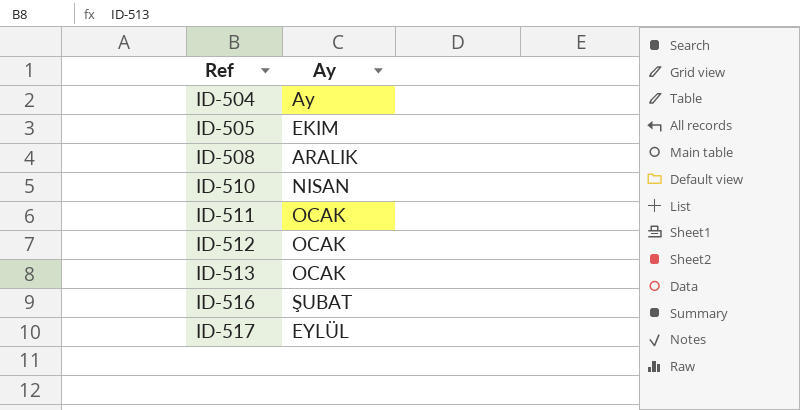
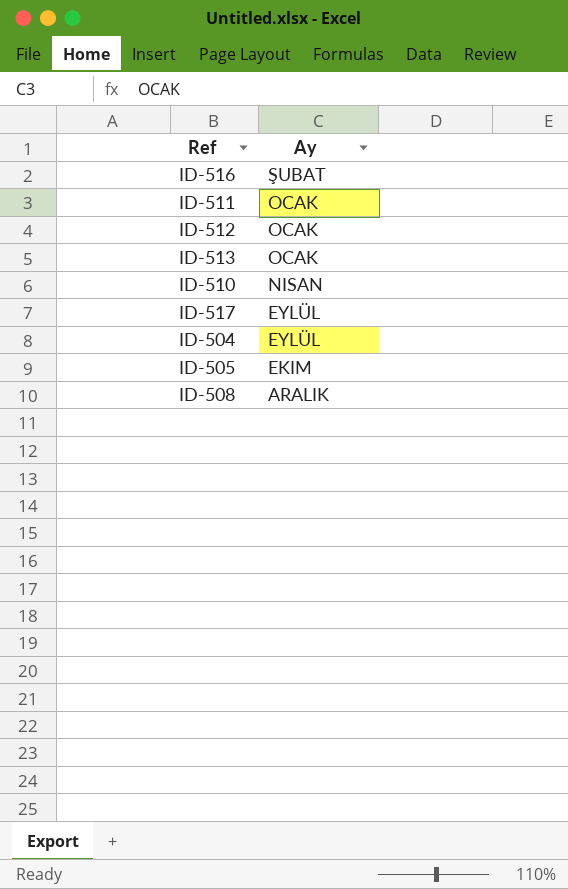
row order: Ref ascending -> Ay descending
ID-504 | Ay: Ay -> EYLÜL

